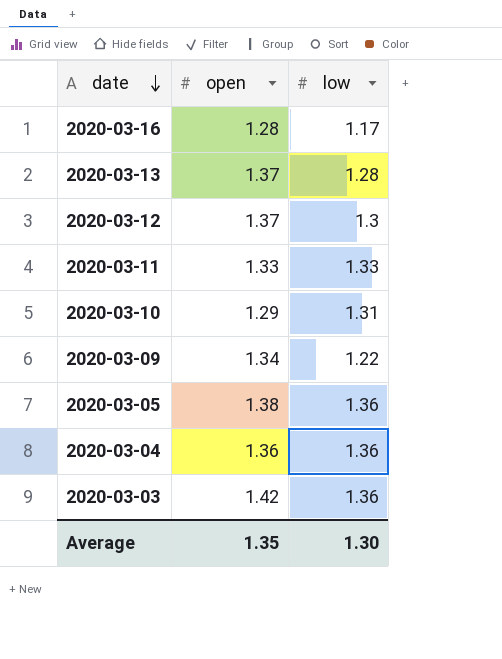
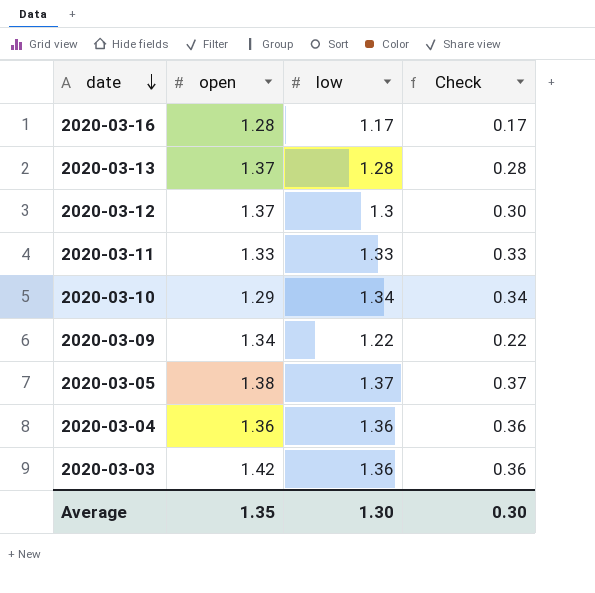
column Check | formula: none -> [low] - 1
2020-03-10 | low: 1.31 -> 1.34
2020-03-05 | low: 1.36 -> 1.37

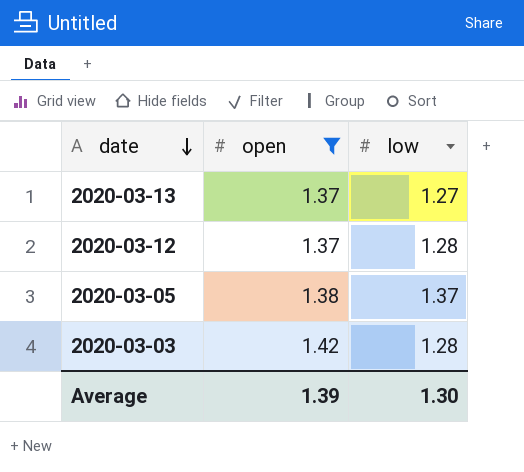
filter: none -> open >= 1.37
column Check | formula: [low] - 1 -> none
2020-03-13 | low: 1.28 -> 1.27
2020-03-12 | low: 1.3 -> 1.28
2020-03-03 | low: 1.36 -> 1.28
Average | open: 1.35 -> 1.39

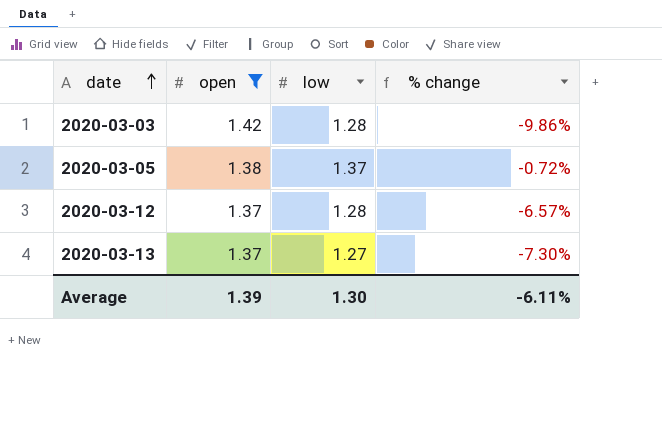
row order: date descending -> date ascending
column % change | formula: none -> ([low] - [open]) / [open]

